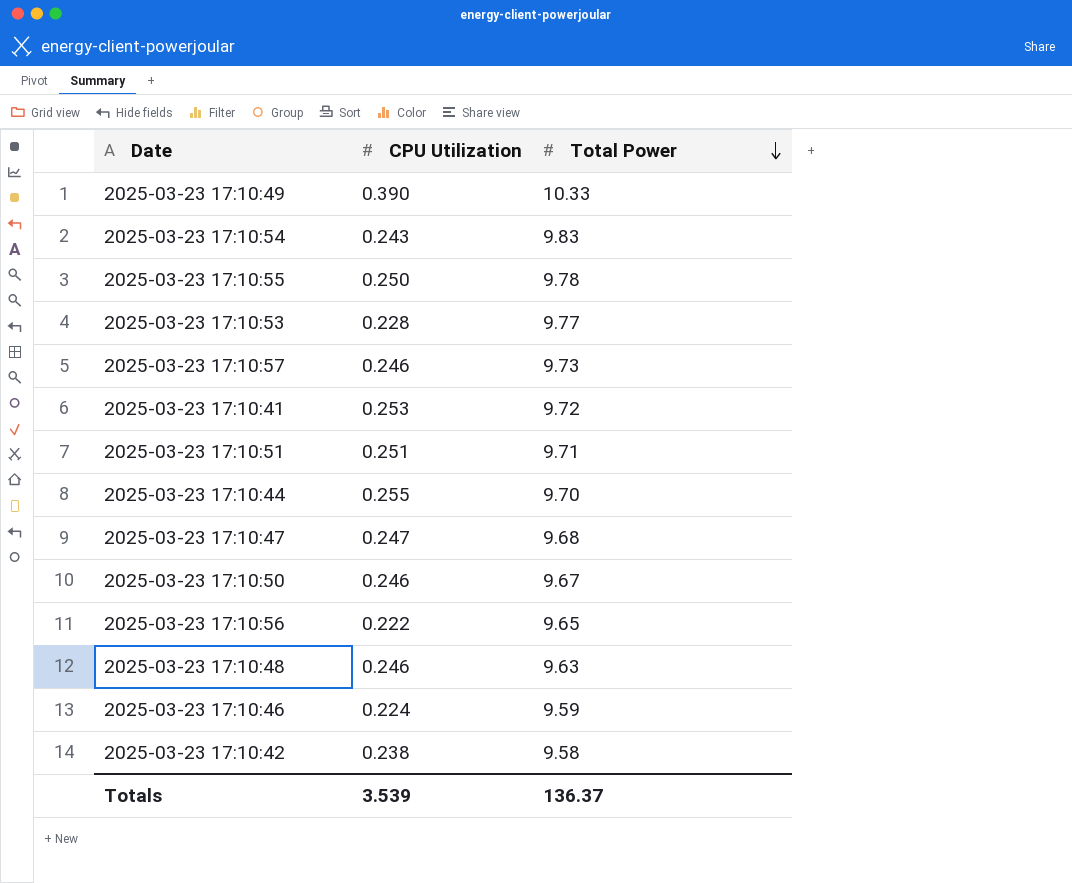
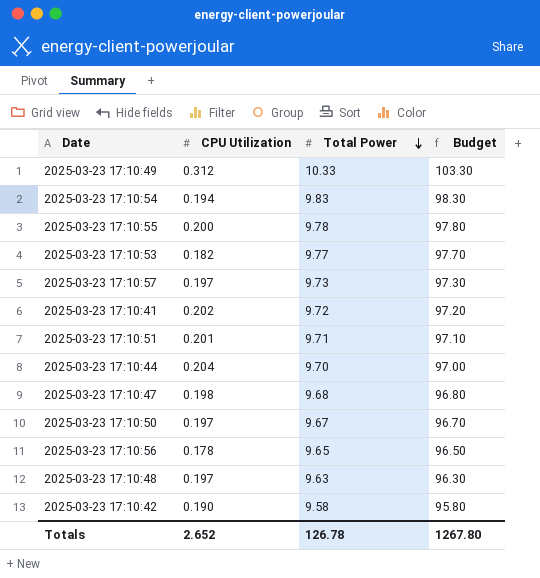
column Budget | formula: none -> [Total Power] * 10
row 2025-03-23 17:10:46: 0.224 | 9.59 -> none
2025-03-23 17:10:49 | CPU Utilization: 0.390 -> 0.312
2025-03-23 17:10:54 | CPU Utilization: 0.243 -> 0.194
2025-03-23 17:10:55 | CPU Utilization: 0.250 -> 0.200
2025-03-23 17:10:53 | CPU Utilization: 0.228 -> 0.182
2025-03-23 17:10:57 | CPU Utilization: 0.246 -> 0.197
2025-03-23 17:10:41 | CPU Utilization: 0.253 -> 0.202
2025-03-23 17:10:51 | CPU Utilization: 0.251 -> 0.201
2025-03-23 17:10:44 | CPU Utilization: 0.255 -> 0.204
2025-03-23 17:10:47 | CPU Utilization: 0.247 -> 0.198
2025-03-23 17:10:50 | CPU Utilization: 0.246 -> 0.197
2025-03-23 17:10:56 | CPU Utilization: 0.222 -> 0.178
2025-03-23 17:10:48 | CPU Utilization: 0.246 -> 0.197
2025-03-23 17:10:42 | CPU Utilization: 0.238 -> 0.190
Totals | CPU Utilization: 3.539 -> 2.652
Totals | Total Power: 136.37 -> 126.78

